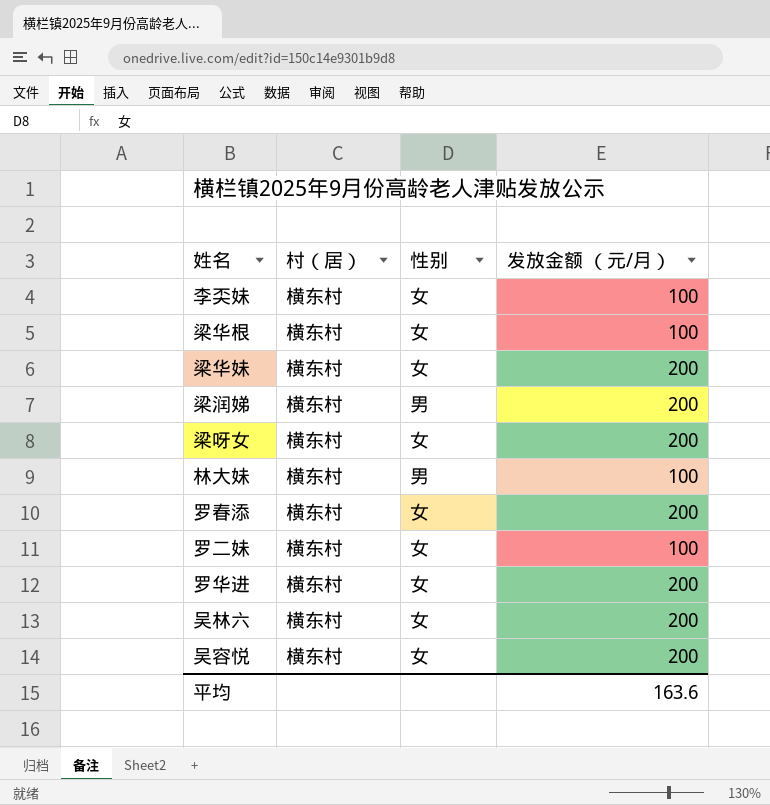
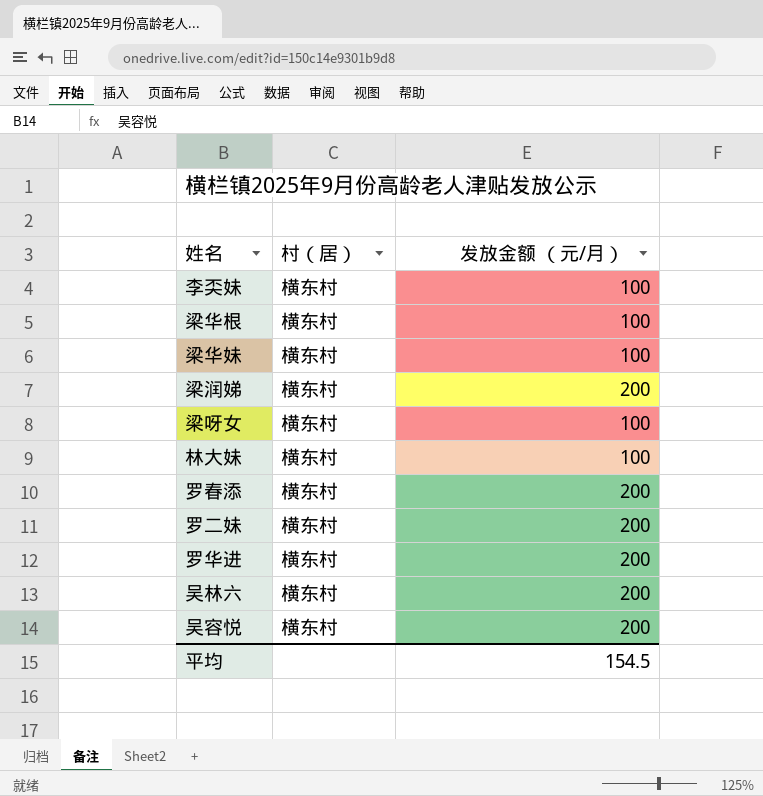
column 性别 | position: 3 -> none
梁华妹 | 发放金额 （元/月）: 200 -> 100
梁呀女 | 发放金额 （元/月）: 200 -> 100
罗二妹 | 发放金额 （元/月）: 100 -> 200
平均 | 发放金额 （元/月）: 163.6 -> 154.5

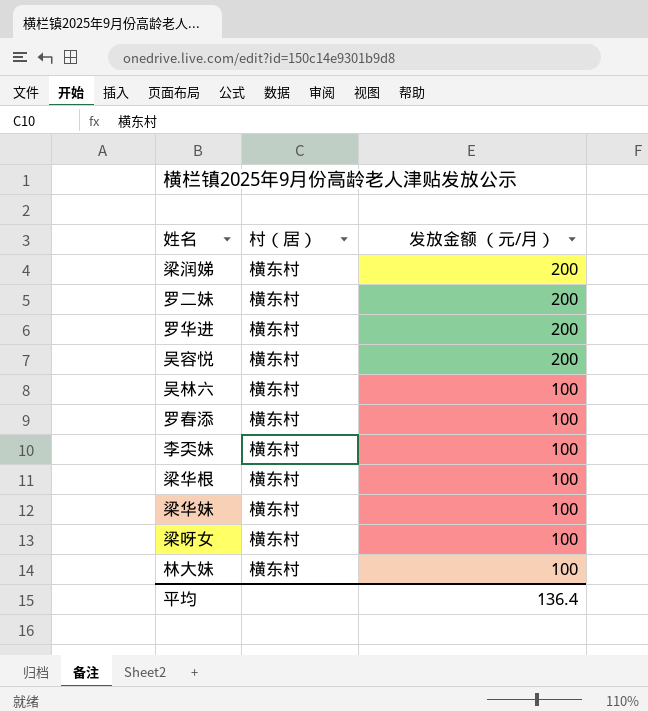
row order: none -> 发放金额 （元/月） descending
吴林六 | 发放金额 （元/月）: 200 -> 100
罗春添 | 发放金额 （元/月）: 200 -> 100
平均 | 发放金额 （元/月）: 154.5 -> 136.4

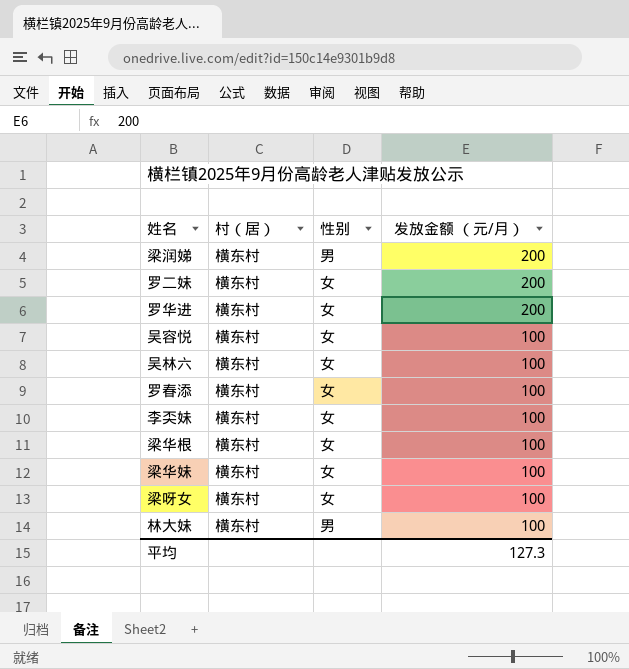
column 性别 | position: none -> 3
吴容悦 | 发放金额 （元/月）: 200 -> 100
平均 | 发放金额 （元/月）: 136.4 -> 127.3

